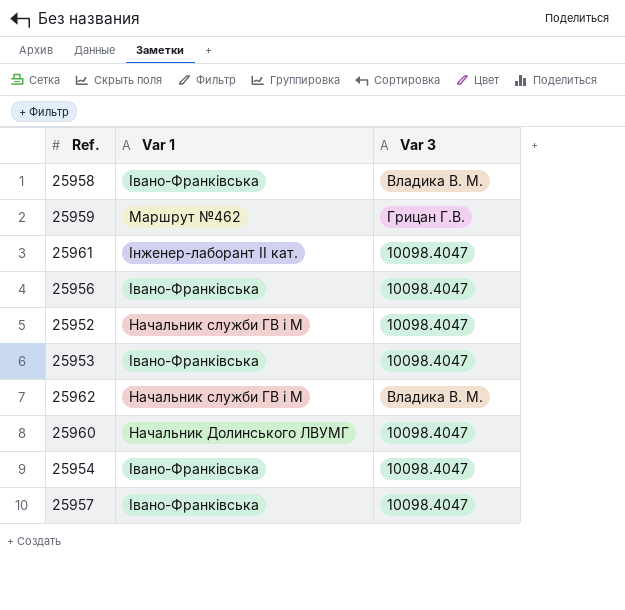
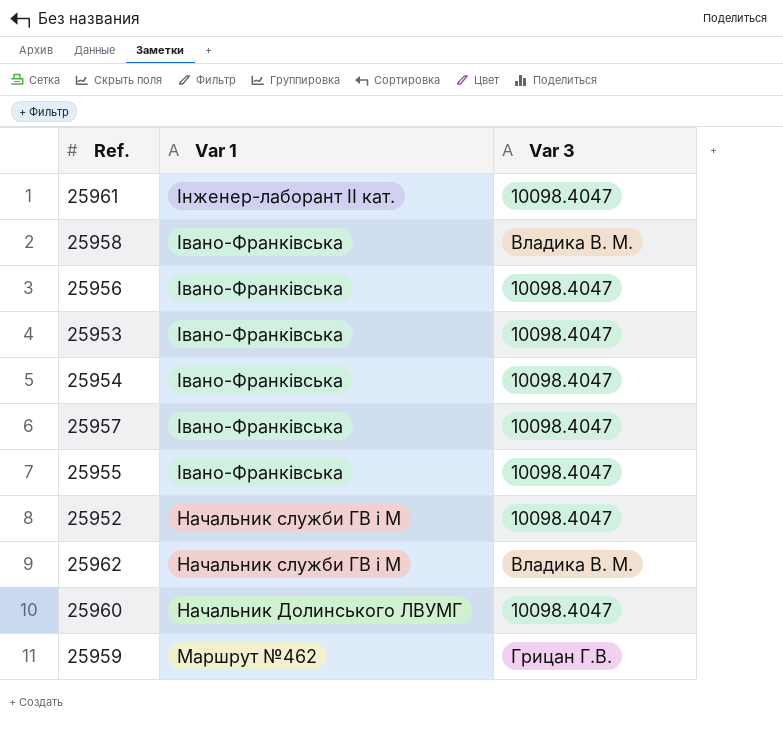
row order: none -> Var 1 descending
row 25955: none -> Івано-Франківська | 10098.4047

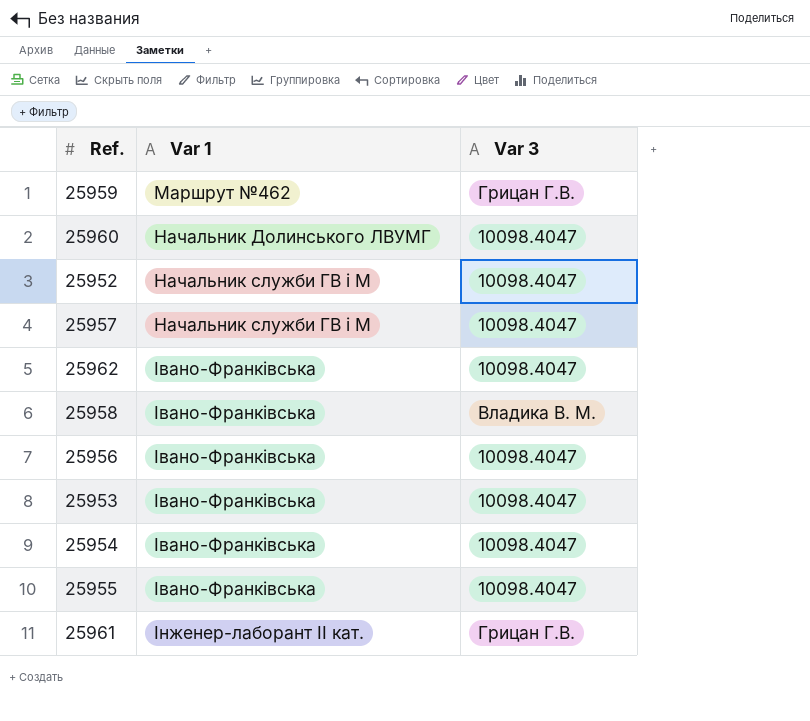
row order: Var 1 descending -> Var 1 ascending
25957 | Var 1: Івано-Франківська -> Начальник служби ГВ і М
25962 | Var 1: Начальник служби ГВ і М -> Івано-Франківська
25962 | Var 3: Владика В. М. -> 10098.4047
25961 | Var 3: 10098.4047 -> Грицан Г.В.

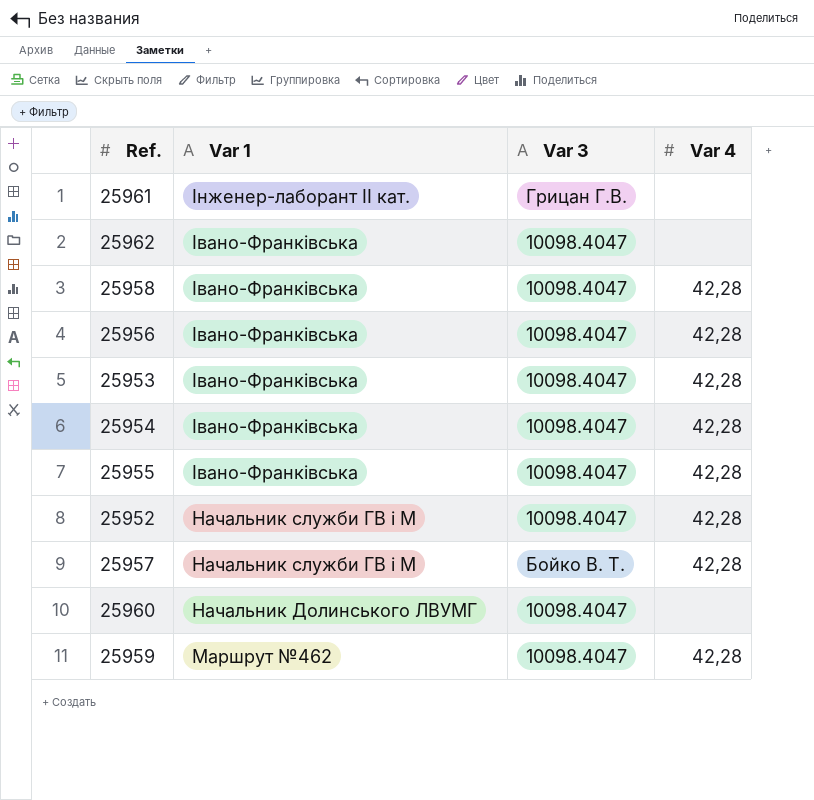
row order: Var 1 ascending -> Var 1 descending
column Var 4 | position: none -> 4
25958 | Var 3: Владика В. М. -> 10098.4047
25957 | Var 3: 10098.4047 -> Бойко В. Т.
25959 | Var 3: Грицан Г.В. -> 10098.4047

